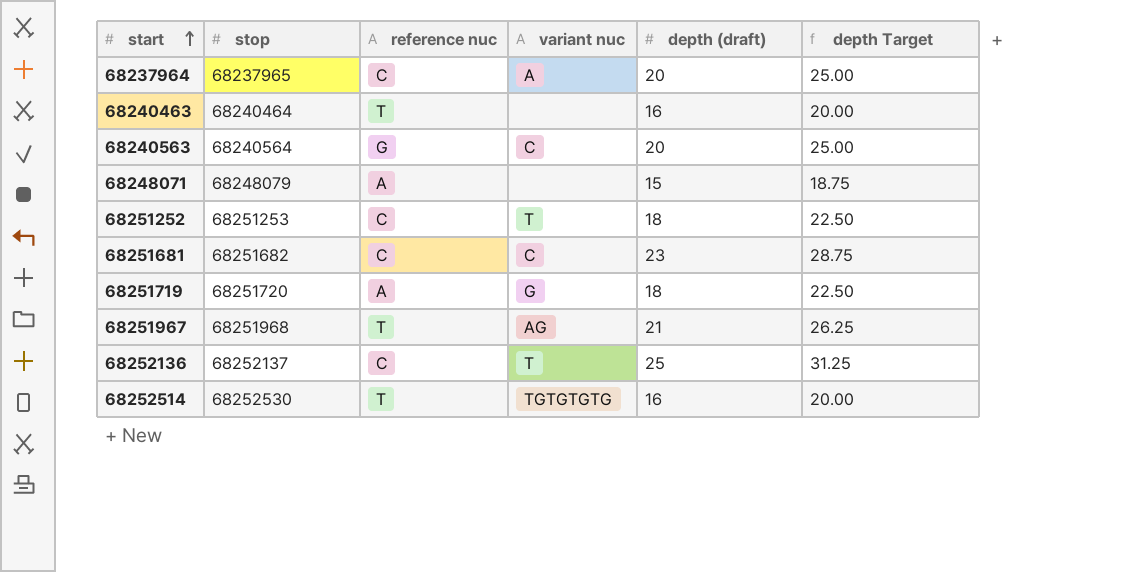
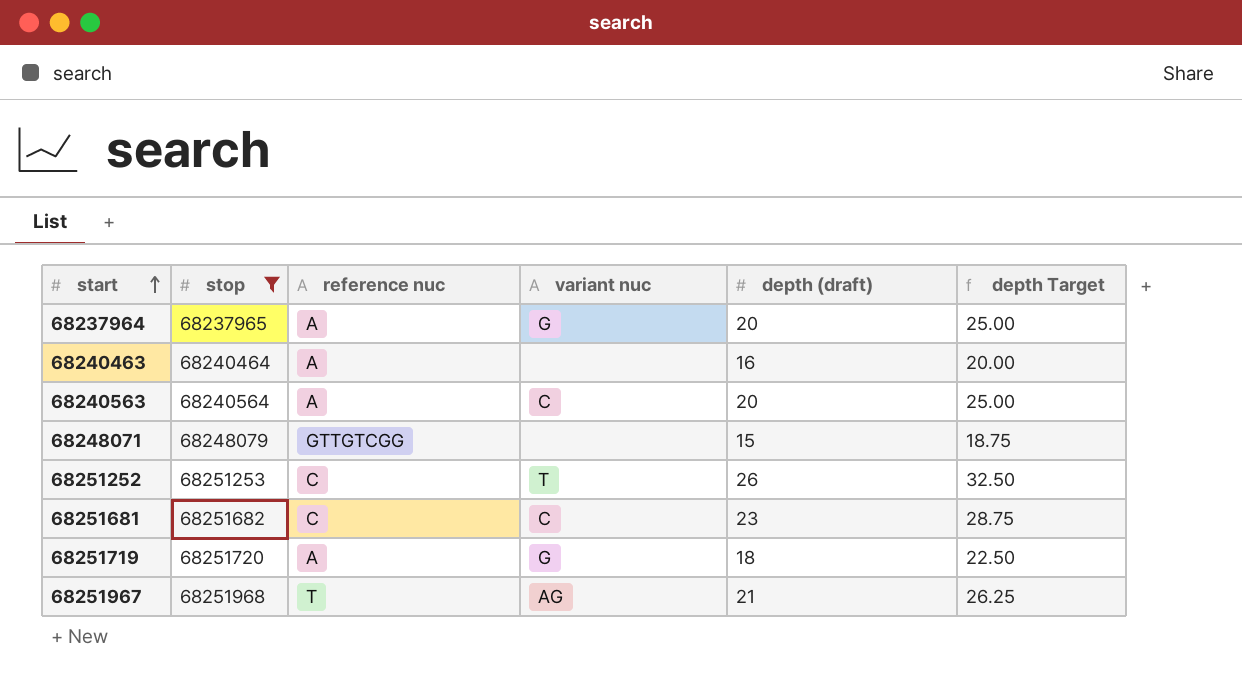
filter: none -> stop <= 68251968
68237964 | reference nuc: C -> A
68237964 | variant nuc: A -> G
68240463 | reference nuc: T -> A
68240563 | reference nuc: G -> A
68248071 | reference nuc: A -> GTTGTCGG
68251252 | depth (draft): 18 -> 26
68251252 | depth Target: 22.50 -> 32.50

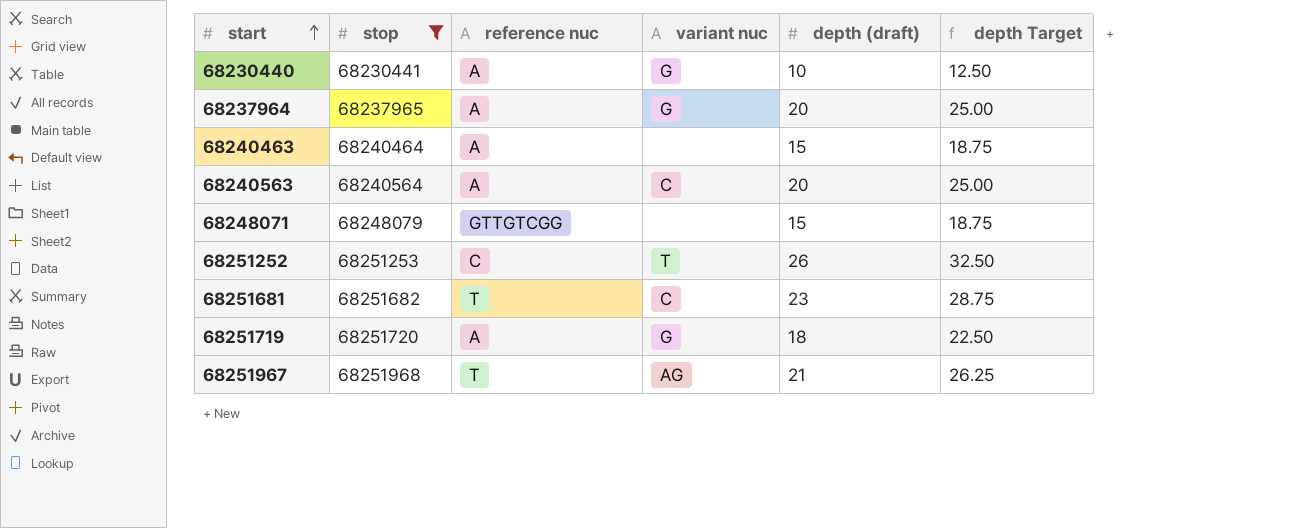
row 68230440: none -> 68230441 | A | G | 10 | 12.50
68240463 | depth (draft): 16 -> 15
68240463 | depth Target: 20.00 -> 18.75
68251681 | reference nuc: C -> T

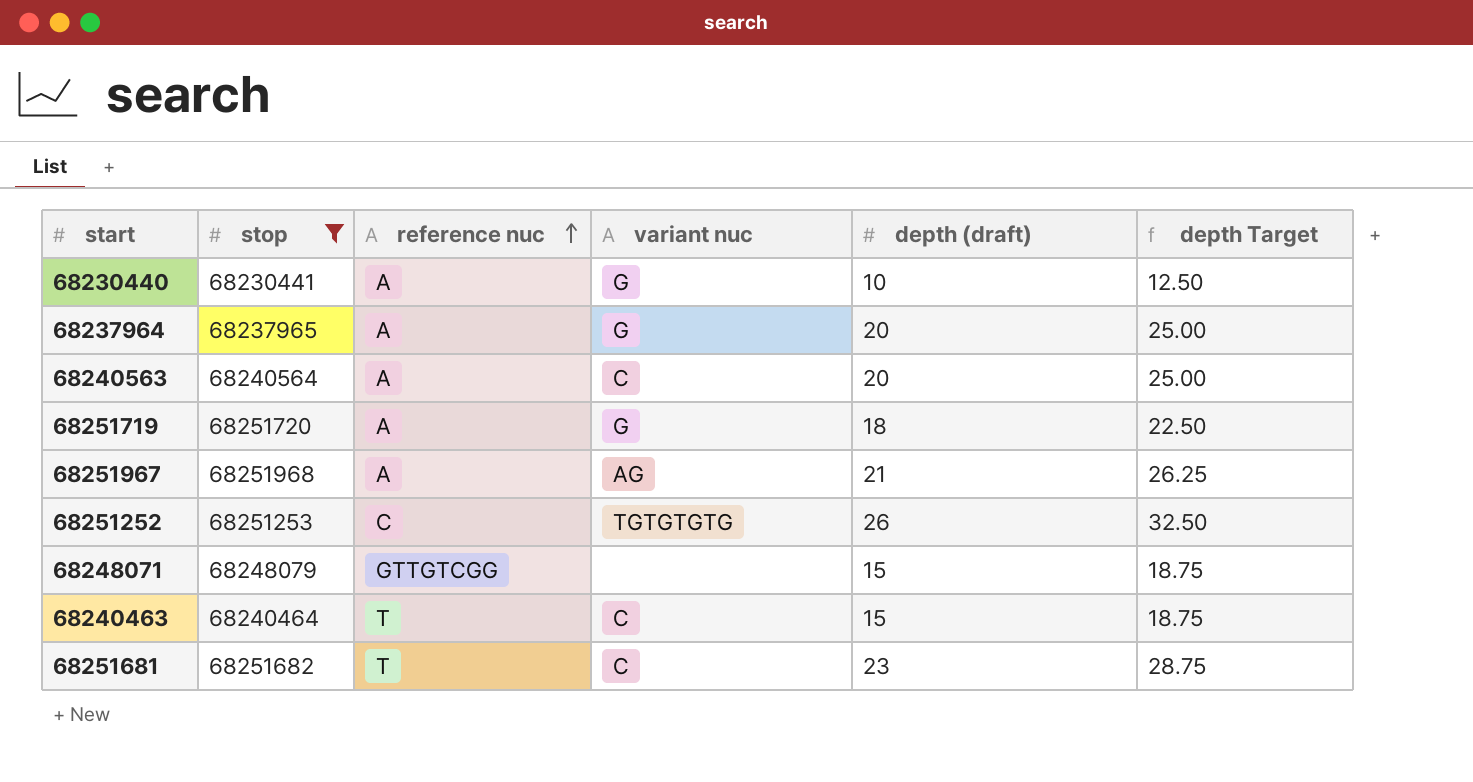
row order: start ascending -> reference nuc ascending
68251967 | reference nuc: T -> A
68251252 | variant nuc: T -> TGTGTGTG
68240463 | reference nuc: A -> T
68240463 | variant nuc: none -> C

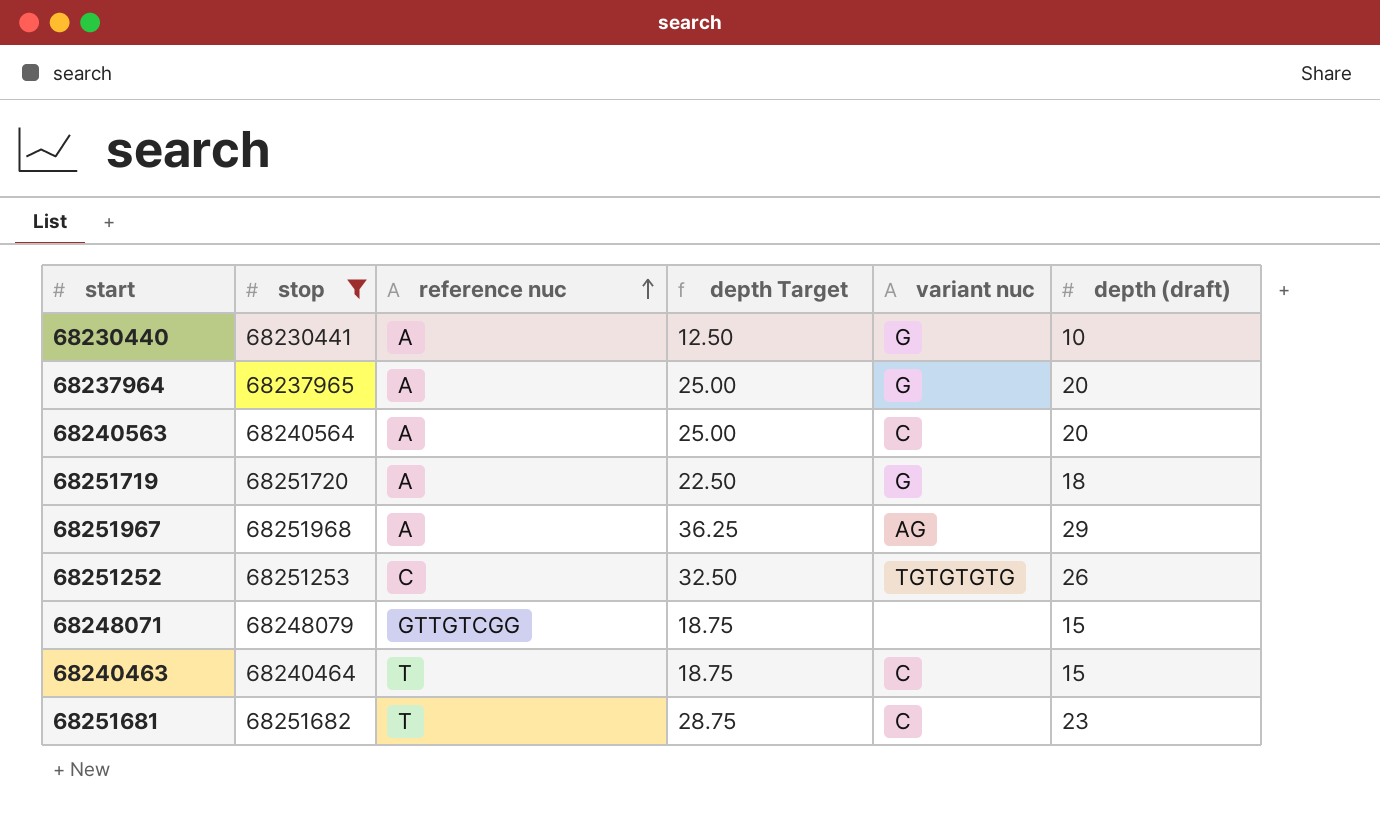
column depth Target | position: 6 -> 4
68251967 | depth Target: 26.25 -> 36.25
68251967 | depth (draft): 21 -> 29

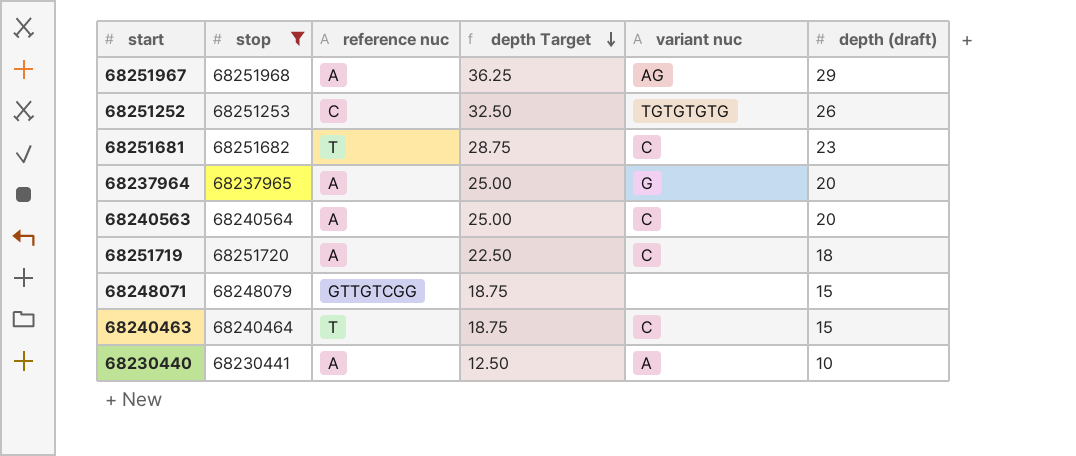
row order: reference nuc ascending -> depth Target descending
68251719 | variant nuc: G -> C
68230440 | variant nuc: G -> A

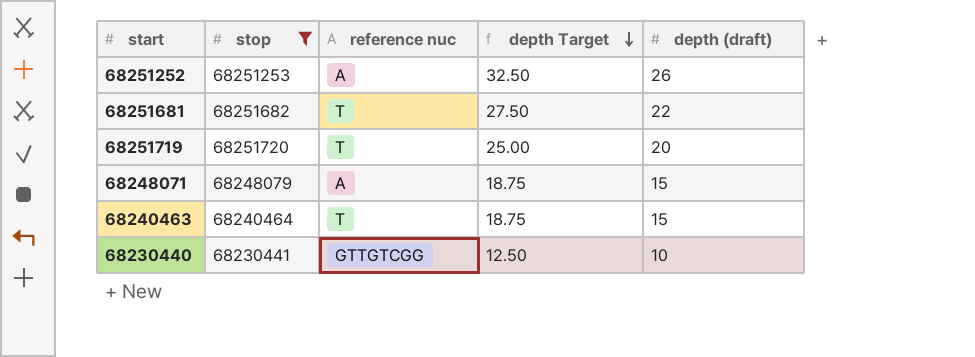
column variant nuc | position: 5 -> none
row 68251967: 68251968 | A | 36.25 | AG | 29 -> none
row 68237964: 68237965 | A | 25.00 | G | 20 -> none
row 68240563: 68240564 | A | 25.00 | C | 20 -> none
68251252 | reference nuc: C -> A
68251681 | depth Target: 28.75 -> 27.50
68251681 | depth (draft): 23 -> 22
68251719 | reference nuc: A -> T
68251719 | depth Target: 22.50 -> 25.00
68251719 | depth (draft): 18 -> 20
68248071 | reference nuc: GTTGTCGG -> A
68230440 | reference nuc: A -> GTTGTCGG

